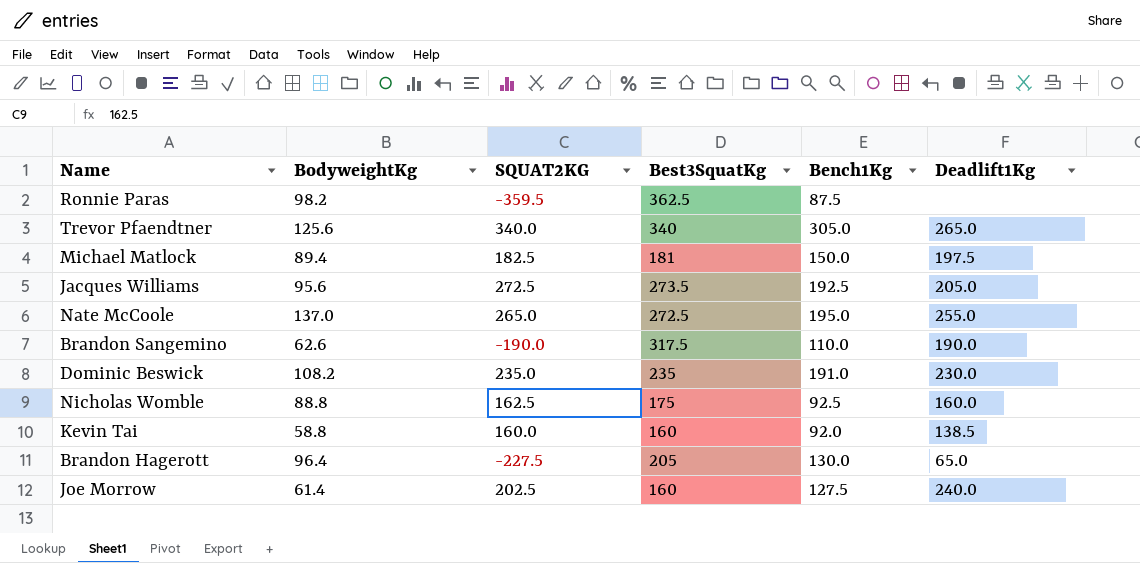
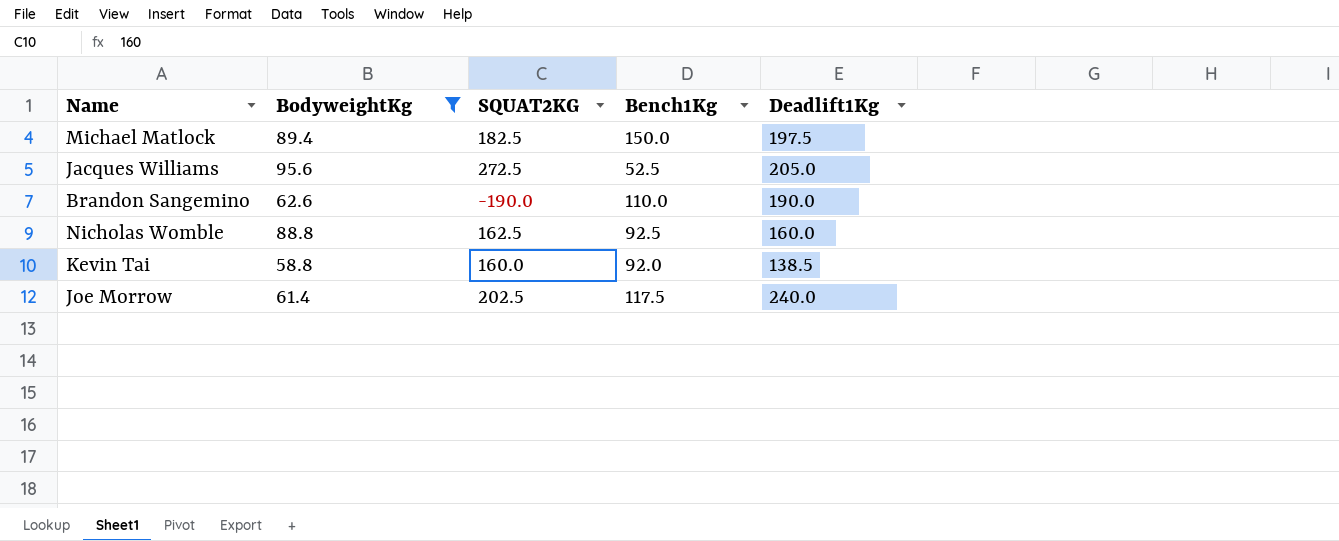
filter: none -> BodyweightKg <= 95.6
column Best3SquatKg | position: 4 -> none
Jacques Williams | Bench1Kg: 192.5 -> 52.5
Joe Morrow | Bench1Kg: 127.5 -> 117.5

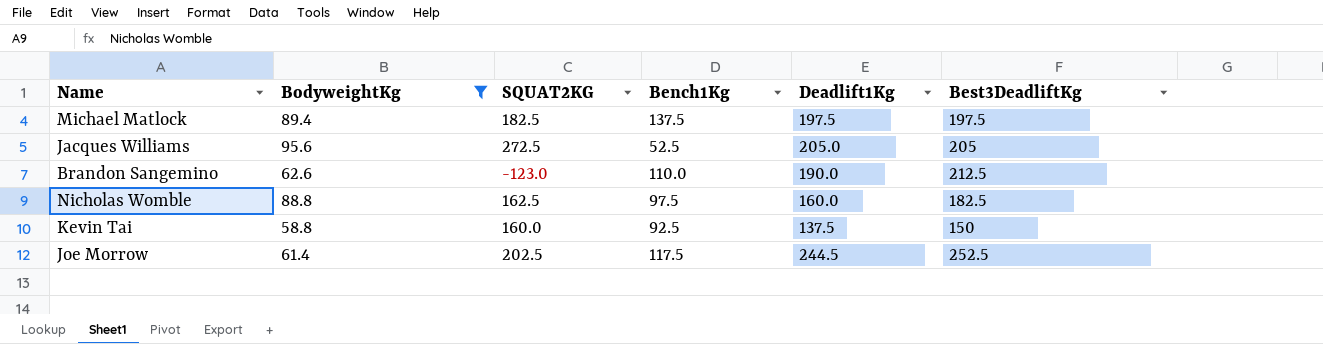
column Best3DeadliftKg | position: none -> 6
Michael Matlock | Bench1Kg: 150.0 -> 137.5
Brandon Sangemino | SQUAT2KG: -190.0 -> -123.0
Nicholas Womble | Bench1Kg: 92.5 -> 97.5
Kevin Tai | Bench1Kg: 92.0 -> 92.5
Kevin Tai | Deadlift1Kg: 138.5 -> 137.5
Joe Morrow | Deadlift1Kg: 240.0 -> 244.5

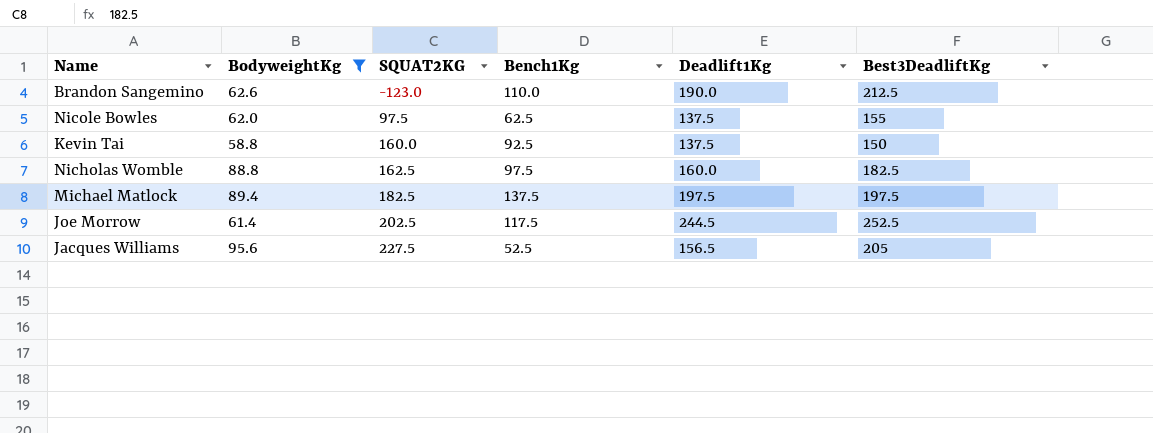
row order: none -> SQUAT2KG ascending
row Nicole Bowles: none -> 62.0 | 97.5 | 62.5 | 137.5 | 155
Jacques Williams | SQUAT2KG: 272.5 -> 227.5
Jacques Williams | Deadlift1Kg: 205.0 -> 156.5

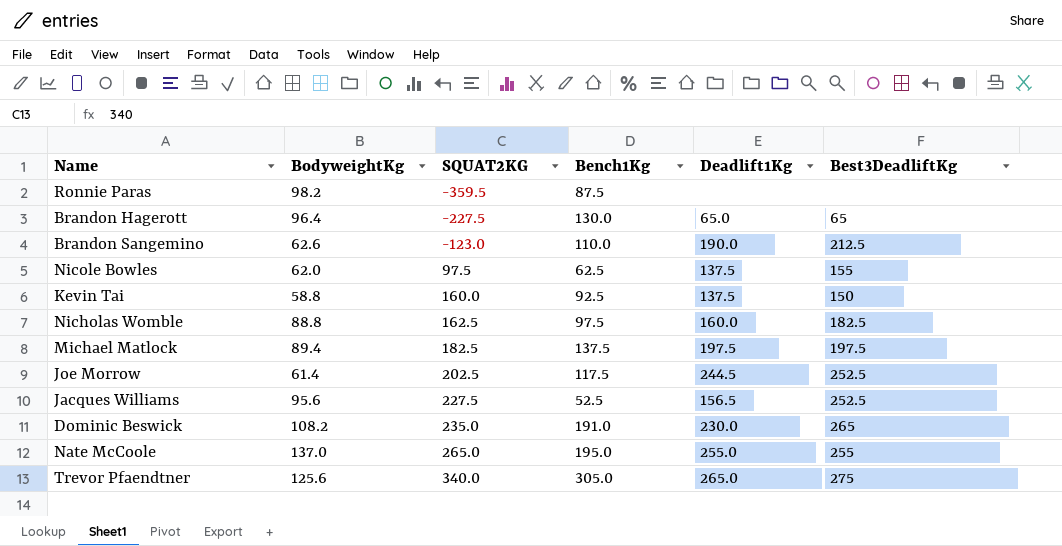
filter: BodyweightKg <= 95.6 -> none
Jacques Williams | Best3DeadliftKg: 205 -> 252.5

